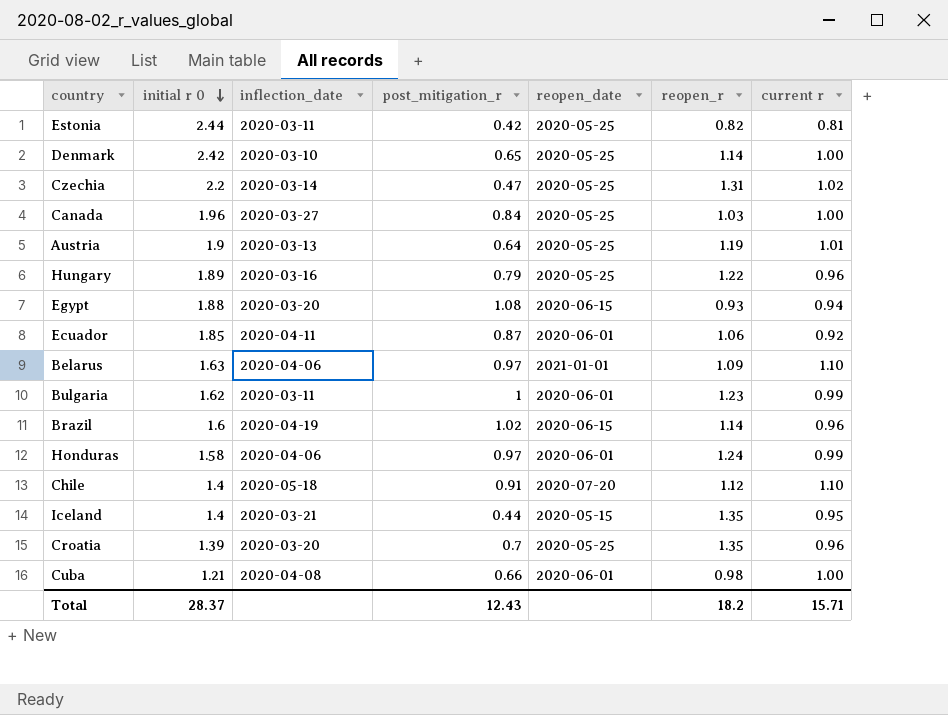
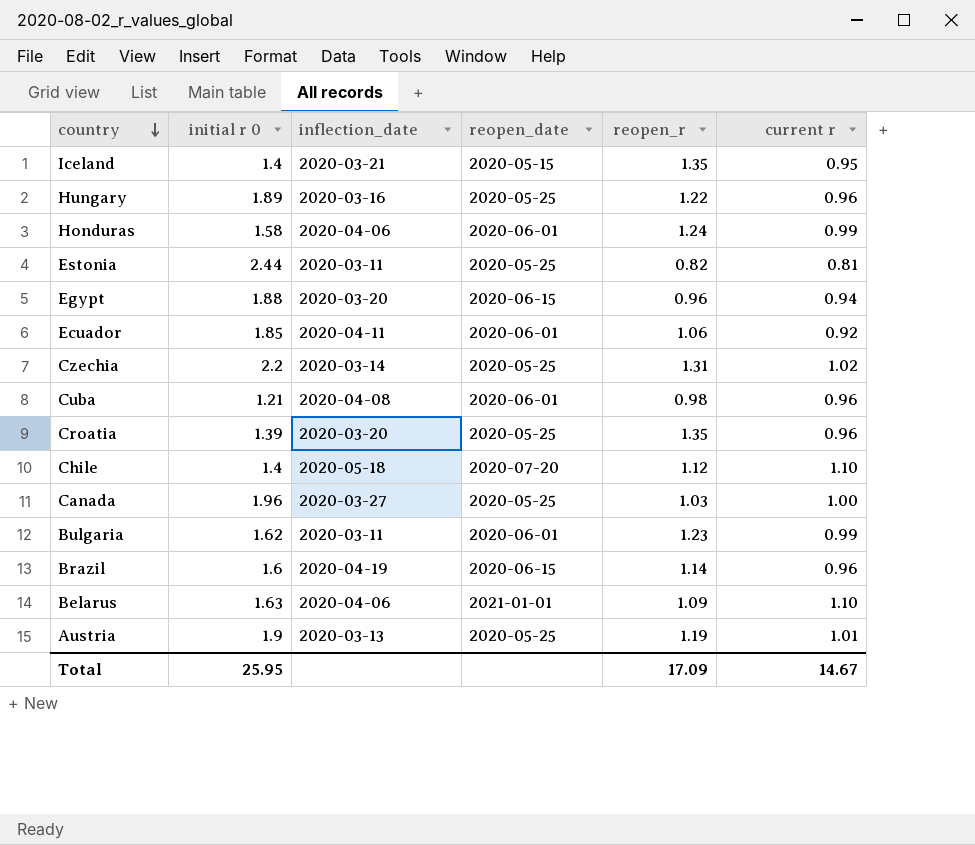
row order: initial r 0 descending -> country descending
column post_mitigation_r | position: 4 -> none
row Denmark: 2.42 | 2020-03-10 | 0.65 | 2020-05-25 | 1.14 | 1.00 -> none
Egypt | reopen_r: 0.93 -> 0.96
Cuba | current r: 1.00 -> 0.96
Total | initial r 0: 28.37 -> 25.95
Total | reopen_r: 18.2 -> 17.09
Total | current r: 15.71 -> 14.67

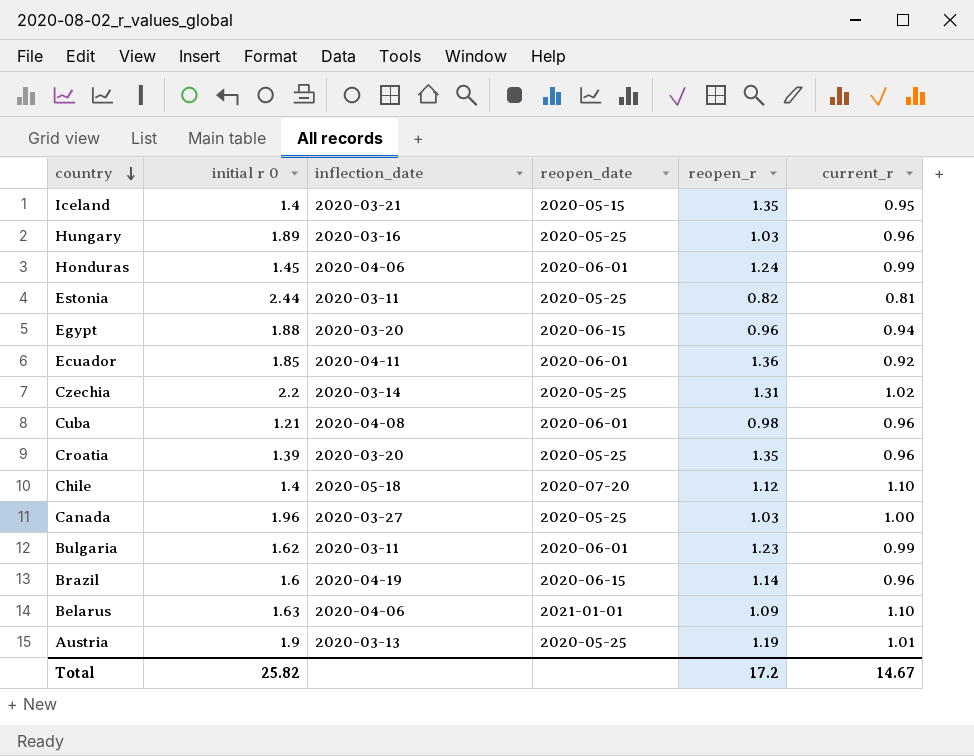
column name: current r -> current_r
Hungary | reopen_r: 1.22 -> 1.03
Honduras | initial r 0: 1.58 -> 1.45
Ecuador | reopen_r: 1.06 -> 1.36
Total | initial r 0: 25.95 -> 25.82
Total | reopen_r: 17.09 -> 17.2

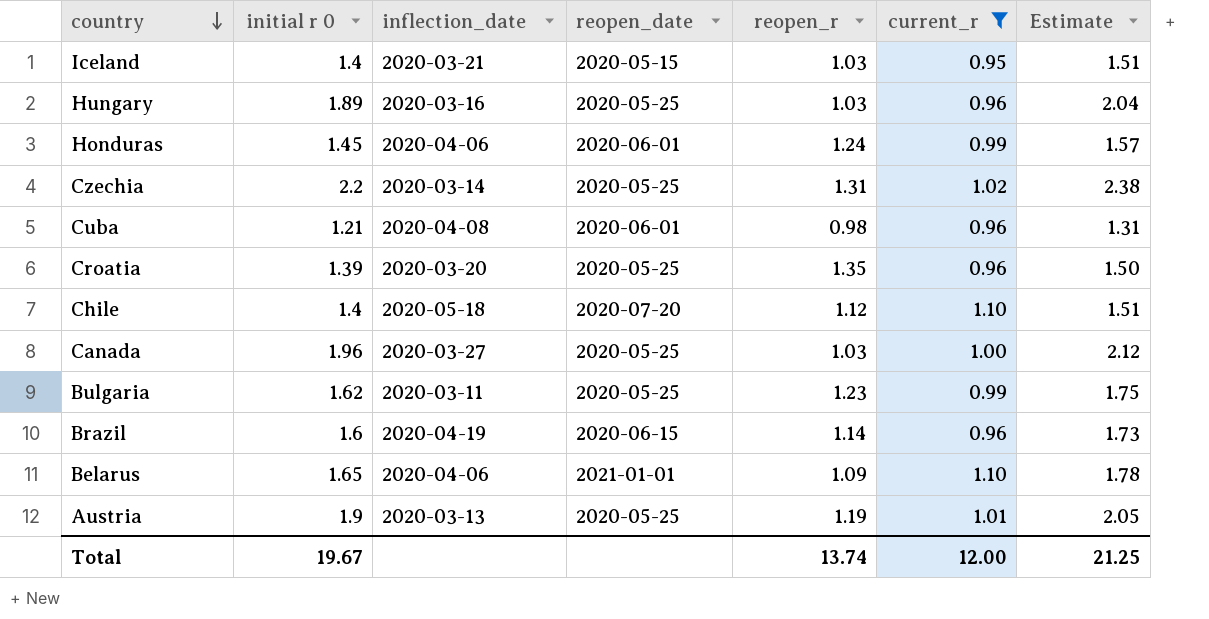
filter: none -> current_r >= 0.95
column Estimate | formula: none -> [initial r 0] * 1.08
Iceland | reopen_r: 1.35 -> 1.03
Bulgaria | reopen_date: 2020-06-01 -> 2020-05-25
Belarus | initial r 0: 1.63 -> 1.65
Total | initial r 0: 25.82 -> 19.67
Total | reopen_r: 17.2 -> 13.74
Total | current_r: 14.67 -> 12.00

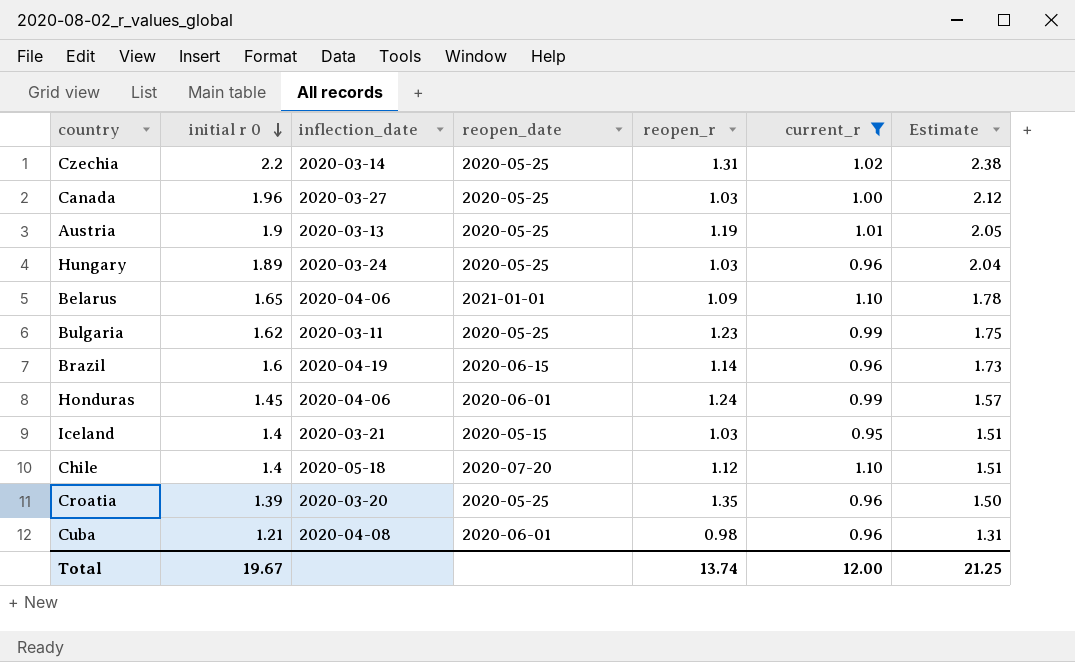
row order: country descending -> initial r 0 descending
Hungary | inflection_date: 2020-03-16 -> 2020-03-24

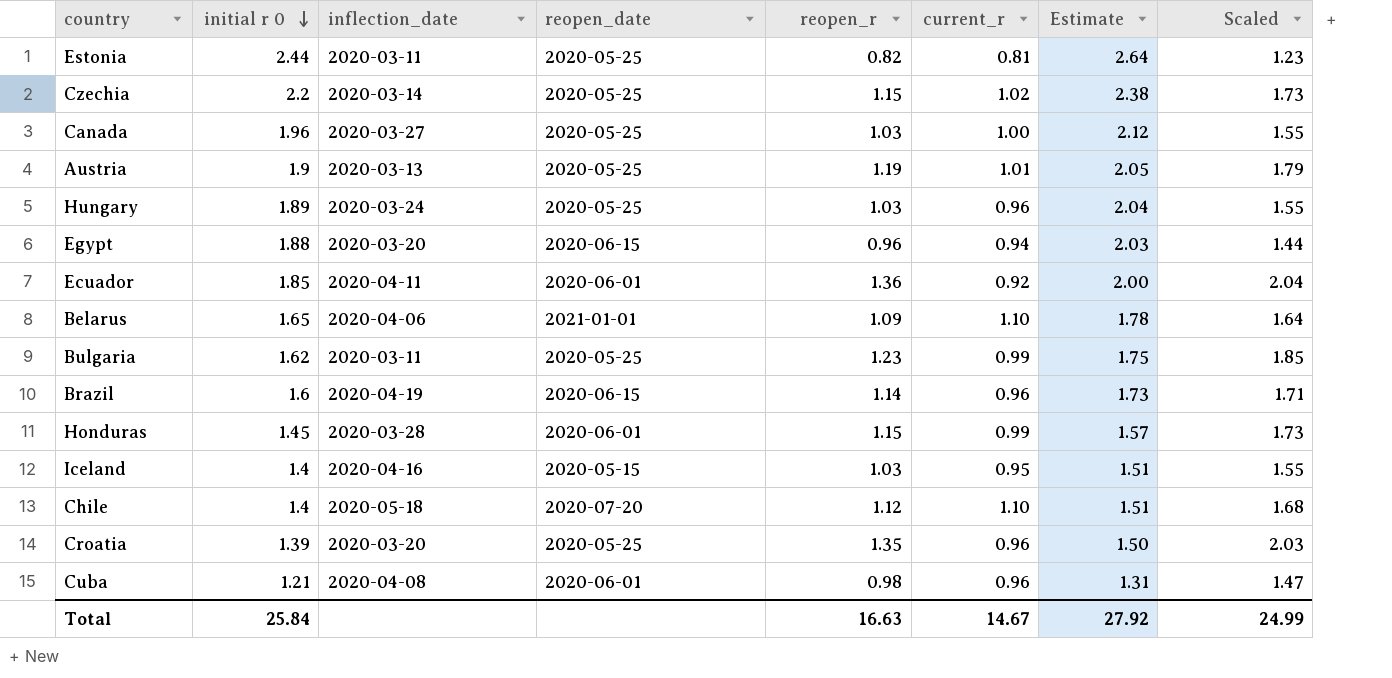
filter: current_r >= 0.95 -> none
column Scaled | formula: none -> [reopen_r] * 1.5
Czechia | reopen_r: 1.31 -> 1.15
Honduras | inflection_date: 2020-04-06 -> 2020-03-28
Honduras | reopen_r: 1.24 -> 1.15
Iceland | inflection_date: 2020-03-21 -> 2020-04-16
Total | initial r 0: 19.67 -> 25.84
Total | reopen_r: 13.74 -> 16.63
Total | current_r: 12.00 -> 14.67
Total | Estimate: 21.25 -> 27.92

